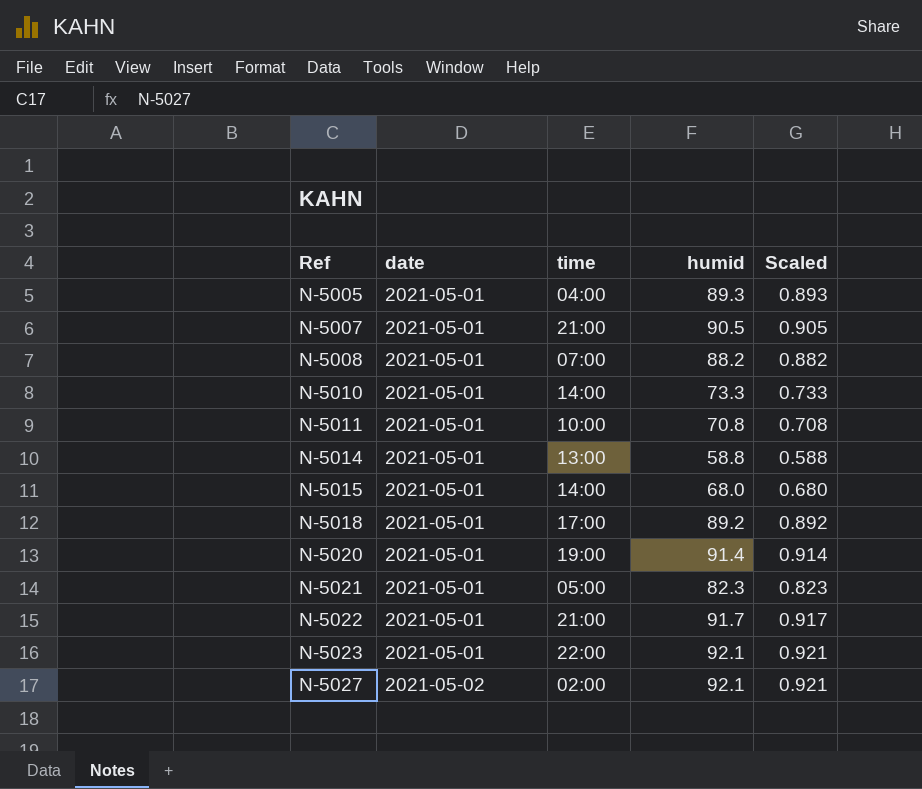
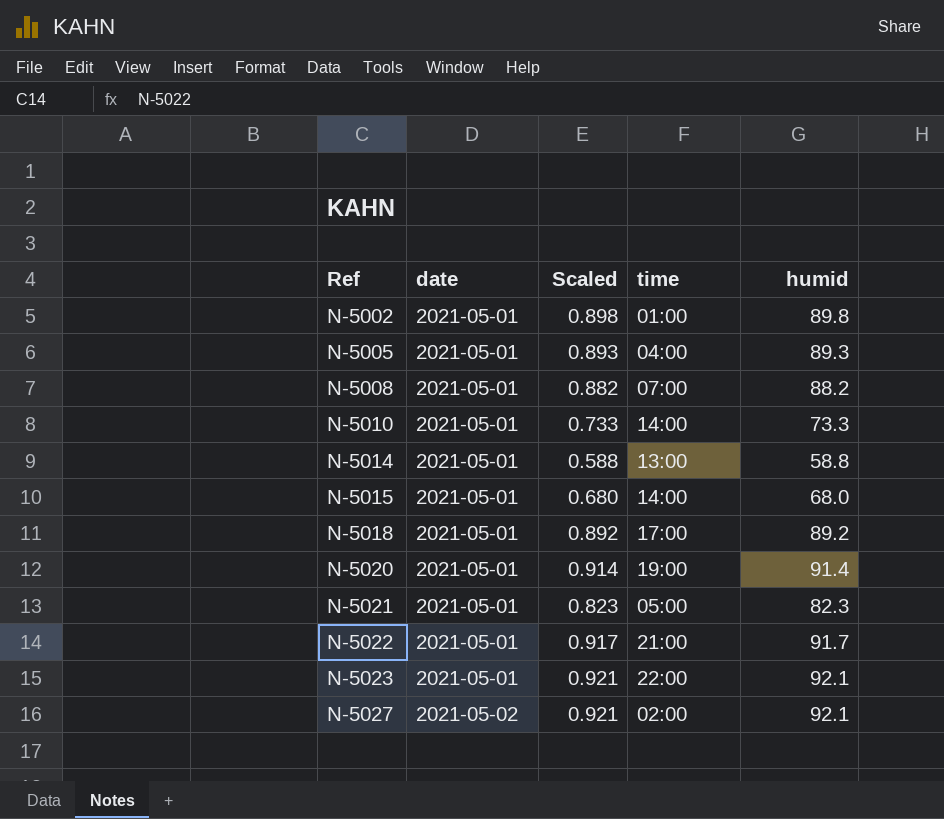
column Scaled | position: 5 -> 3
row N-5007: 2021-05-01 | 21:00 | 90.5 | 0.905 -> none
row N-5011: 2021-05-01 | 10:00 | 70.8 | 0.708 -> none
row N-5002: none -> 2021-05-01 | 0.898 | 01:00 | 89.8

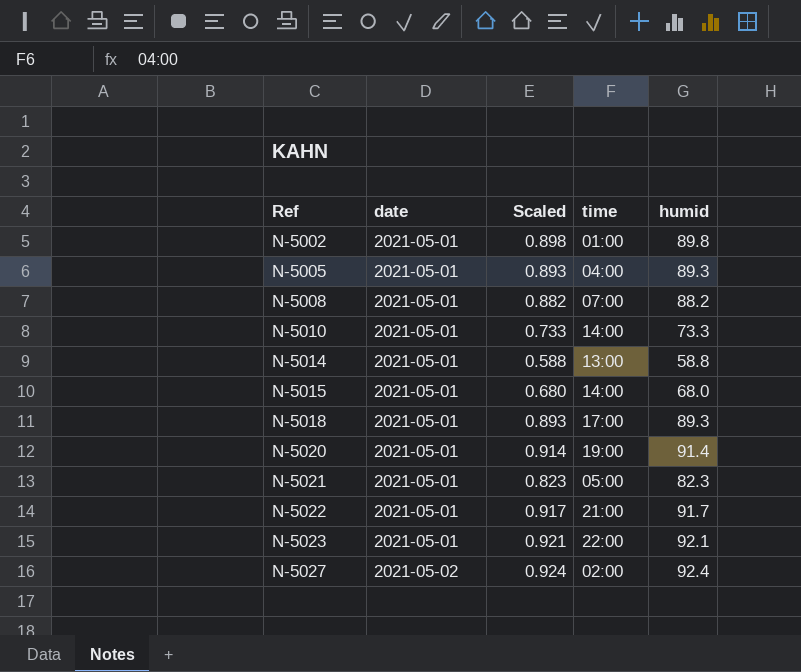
N-5018 | Scaled: 0.892 -> 0.893
N-5018 | humid: 89.2 -> 89.3
N-5027 | Scaled: 0.921 -> 0.924
N-5027 | humid: 92.1 -> 92.4

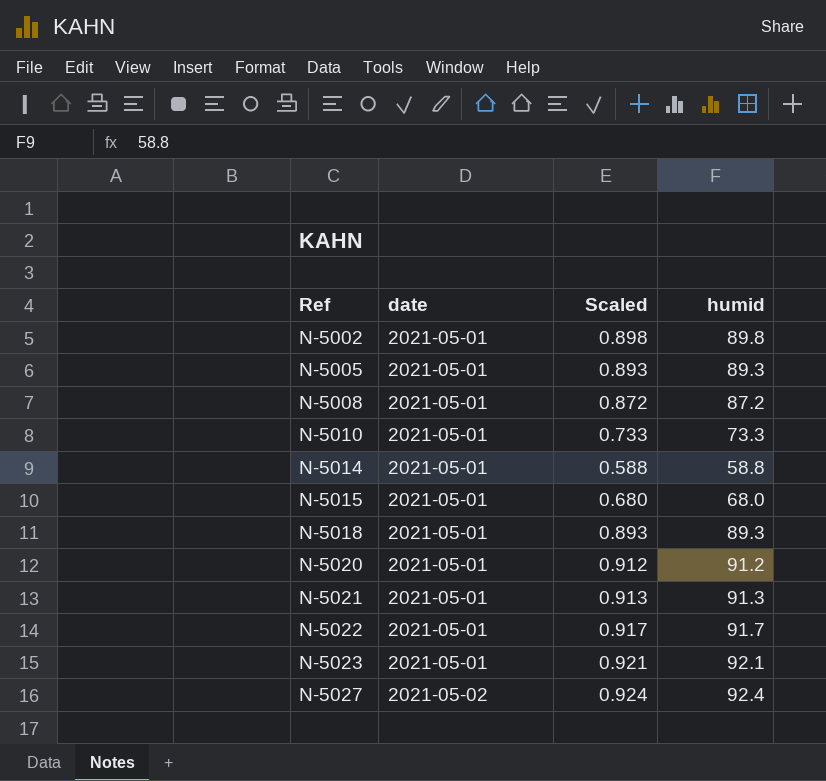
column time | position: 4 -> none
N-5008 | Scaled: 0.882 -> 0.872
N-5008 | humid: 88.2 -> 87.2
N-5020 | Scaled: 0.914 -> 0.912
N-5020 | humid: 91.4 -> 91.2
N-5021 | Scaled: 0.823 -> 0.913
N-5021 | humid: 82.3 -> 91.3

